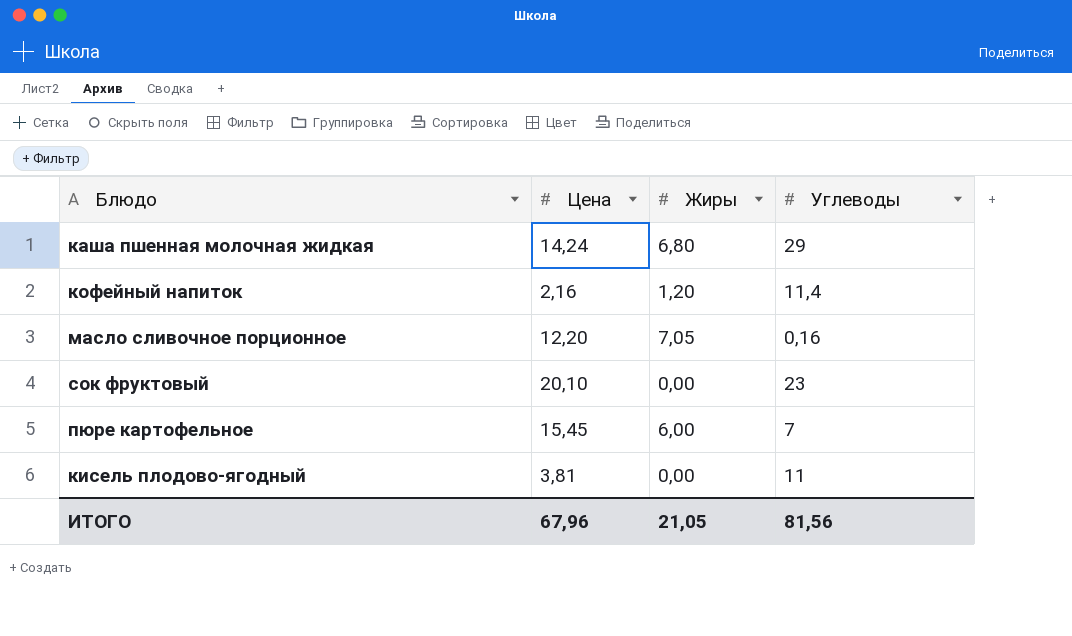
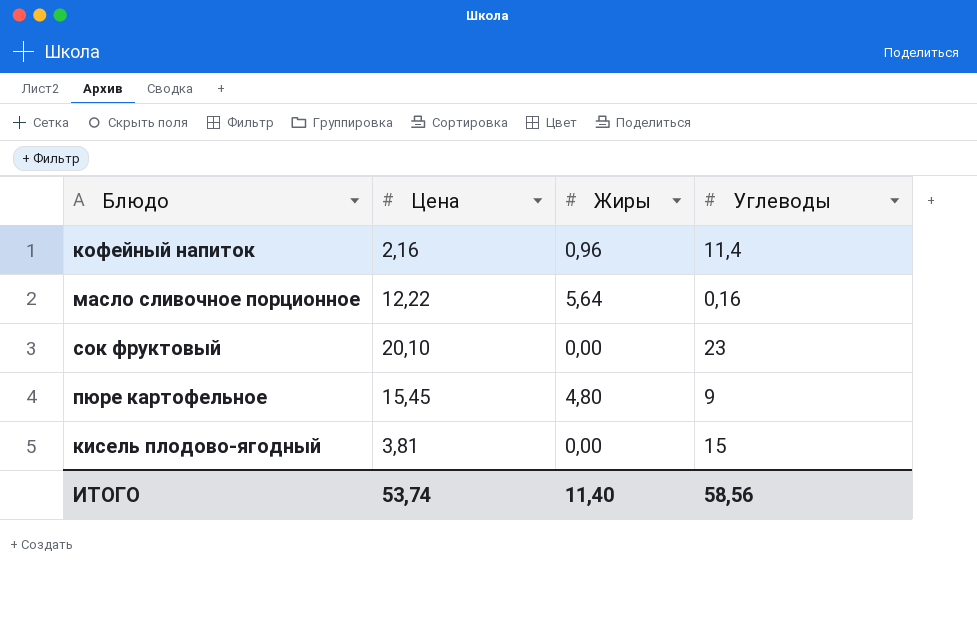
row каша пшенная молочная жидкая: 14,24 | 6,80 | 29 -> none
кофейный напиток | Жиры: 1,20 -> 0,96
масло сливочное порционное | Цена: 12,20 -> 12,22
масло сливочное порционное | Жиры: 7,05 -> 5,64
пюре картофельное | Жиры: 6,00 -> 4,80
пюре картофельное | Углеводы: 7 -> 9
кисель плодово-ягодный | Углеводы: 11 -> 15
ИТОГО | Цена: 67,96 -> 53,74
ИТОГО | Жиры: 21,05 -> 11,40
ИТОГО | Углеводы: 81,56 -> 58,56

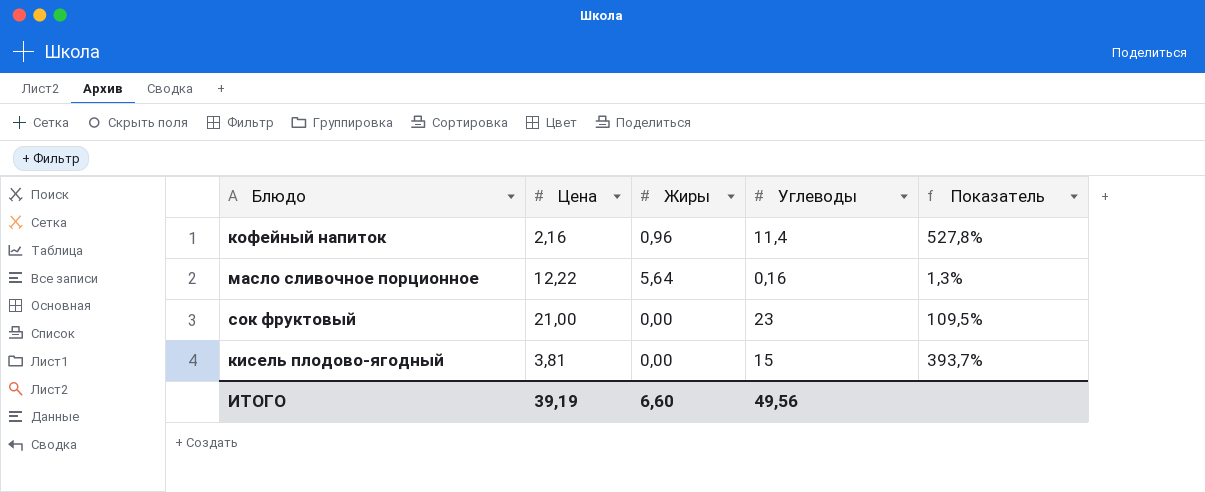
column Показатель | formula: none -> [Углеводы] / [Цена]
row пюре картофельное: 15,45 | 4,80 | 9 -> none
сок фруктовый | Цена: 20,10 -> 21,00
ИТОГО | Цена: 53,74 -> 39,19
ИТОГО | Жиры: 11,40 -> 6,60
ИТОГО | Углеводы: 58,56 -> 49,56

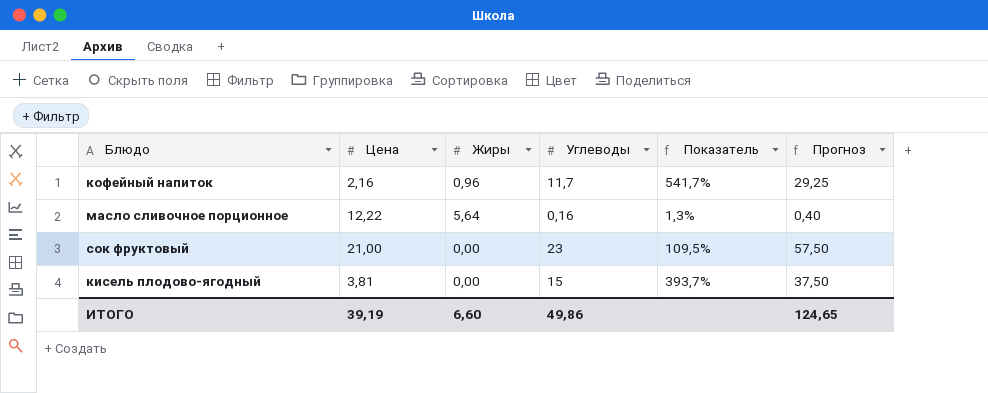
column Прогноз | formula: none -> [Углеводы] * 2,5
кофейный напиток | Углеводы: 11,4 -> 11,7
кофейный напиток | Показатель: 527,8% -> 541,7%
ИТОГО | Углеводы: 49,56 -> 49,86

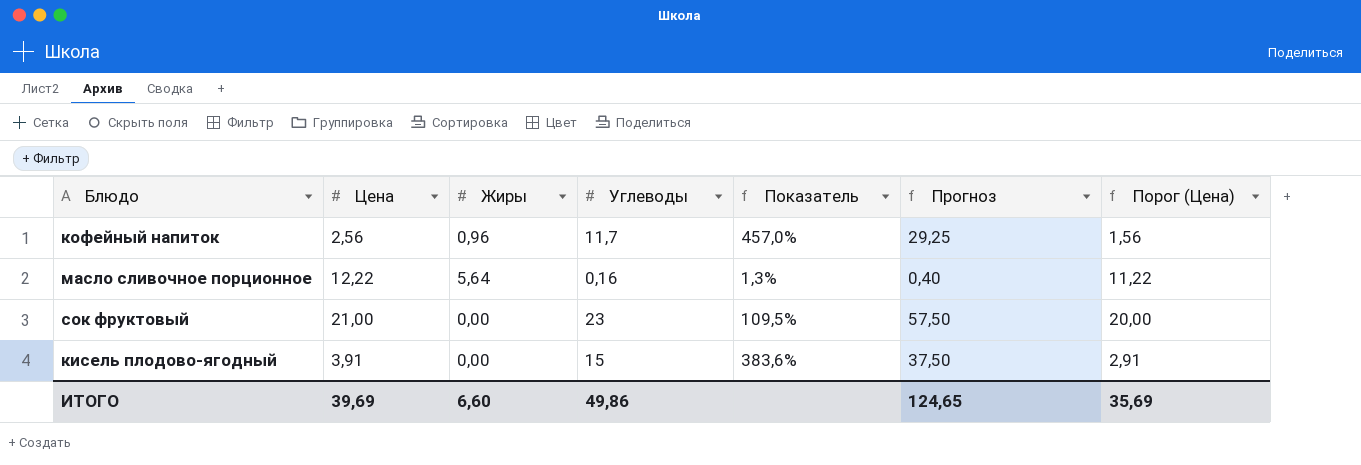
column Порог (Цена) | formula: none -> [Цена] - 1
кофейный напиток | Цена: 2,16 -> 2,56
кофейный напиток | Показатель: 541,7% -> 457,0%
кисель плодово-ягодный | Цена: 3,81 -> 3,91
кисель плодово-ягодный | Показатель: 393,7% -> 383,6%
ИТОГО | Цена: 39,19 -> 39,69

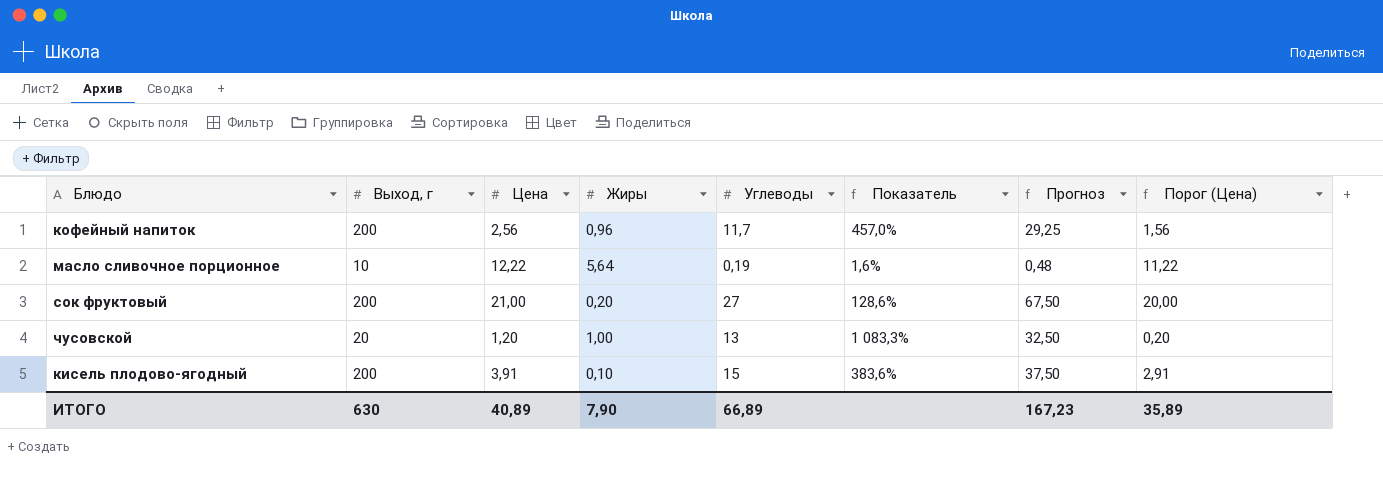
column Выход, г | position: none -> 2
масло сливочное порционное | Углеводы: 0,16 -> 0,19
масло сливочное порционное | Показатель: 1,3% -> 1,6%
масло сливочное порционное | Прогноз: 0,40 -> 0,48
сок фруктовый | Жиры: 0,00 -> 0,20
сок фруктовый | Углеводы: 23 -> 27
сок фруктовый | Показатель: 109,5% -> 128,6%
сок фруктовый | Прогноз: 57,50 -> 67,50
row чусовской: none -> 20 | 1,20 | 1,00 | 13 | 1 083,3% | 32,50 | 0,20
кисель плодово-ягодный | Жиры: 0,00 -> 0,10
ИТОГО | Цена: 39,69 -> 40,89
ИТОГО | Жиры: 6,60 -> 7,90
ИТОГО | Углеводы: 49,86 -> 66,89
ИТОГО | Прогноз: 124,65 -> 167,23
ИТОГО | Порог (Цена): 35,69 -> 35,89

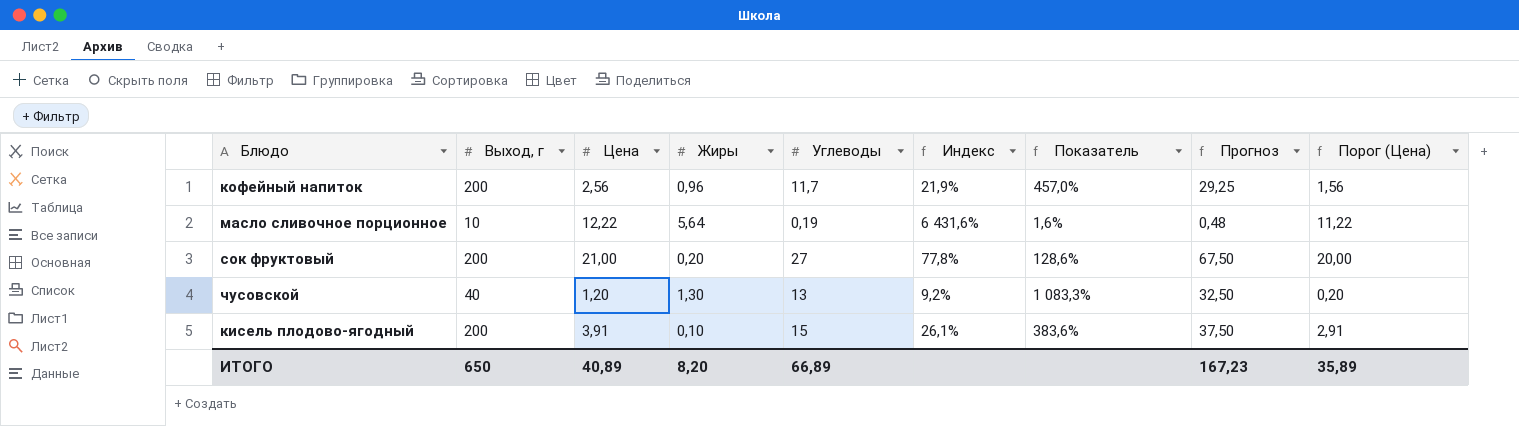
column Индекс | formula: none -> [Цена] / [Углеводы]
чусовской | Выход, г: 20 -> 40
чусовской | Жиры: 1,00 -> 1,30
ИТОГО | Выход, г: 630 -> 650
ИТОГО | Жиры: 7,90 -> 8,20

